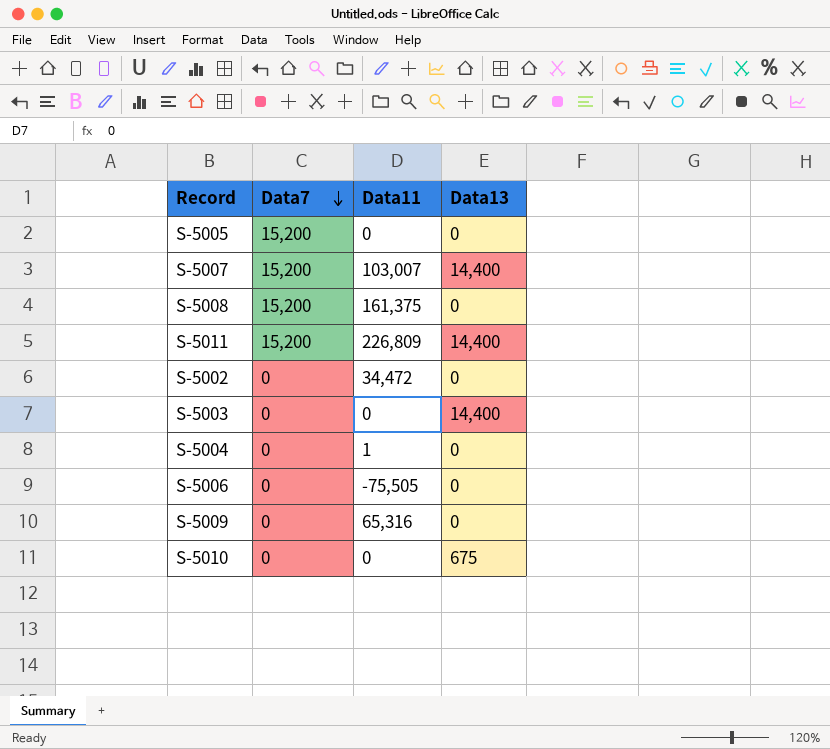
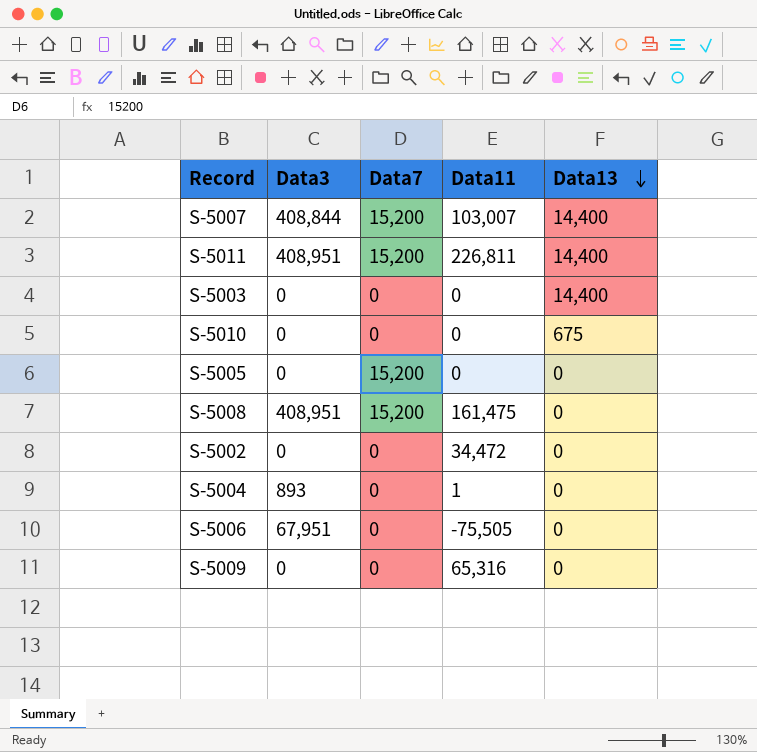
row order: Data7 descending -> Data13 descending
column Data3 | position: none -> 2
S-5011 | Data11: 226,809 -> 226,811
S-5008 | Data11: 161,375 -> 161,475

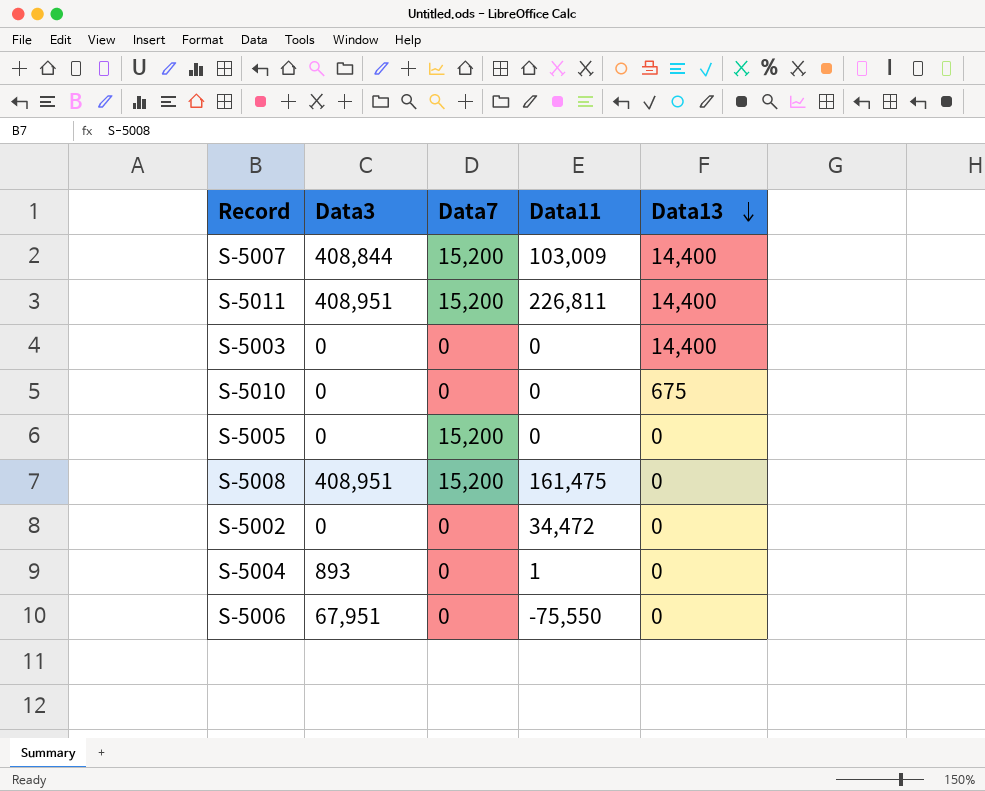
row S-5009: 0 | 0 | 65,316 | 0 -> none
S-5007 | Data11: 103,007 -> 103,009
S-5006 | Data11: -75,505 -> -75,550

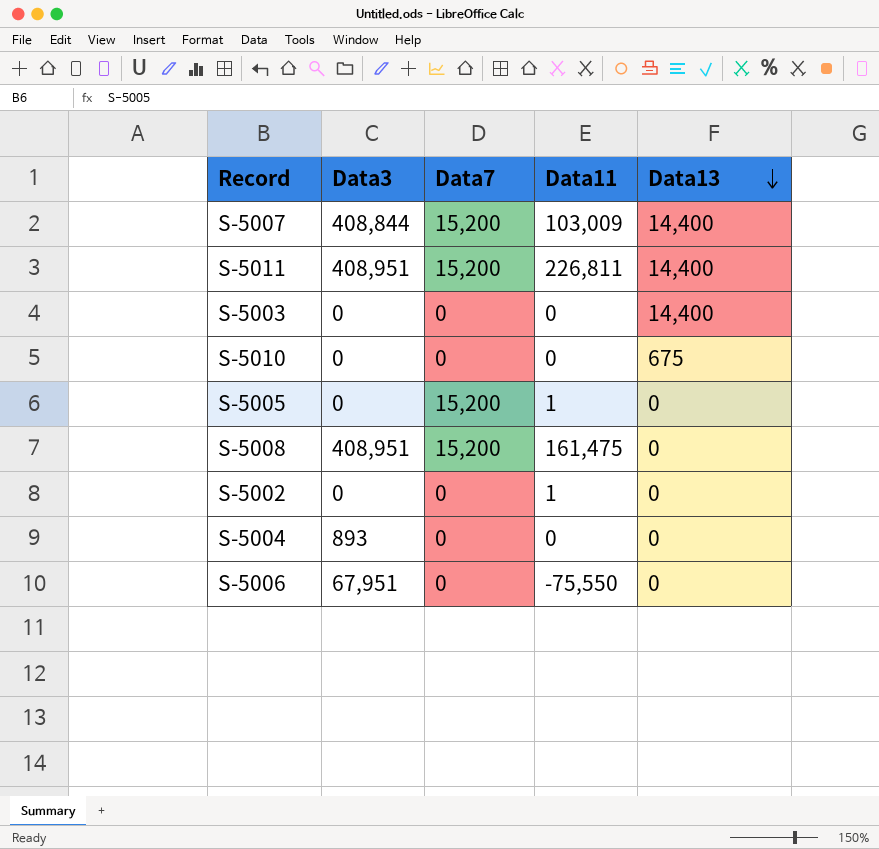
S-5005 | Data11: 0 -> 1
S-5002 | Data11: 34,472 -> 1
S-5004 | Data11: 1 -> 0

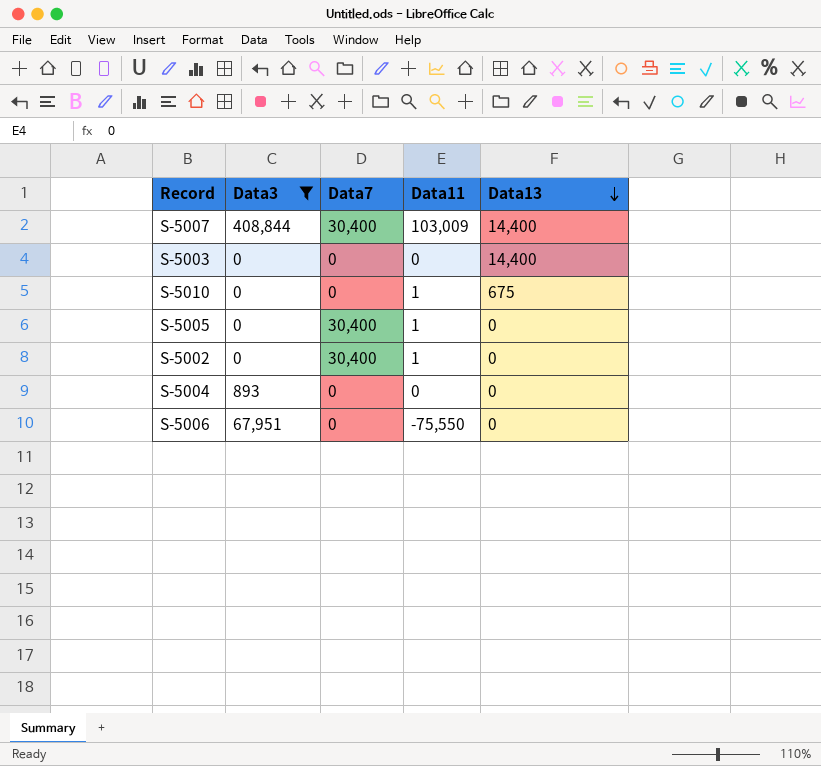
filter: none -> Data3 != 408,951
S-5007 | Data7: 15,200 -> 30,400
S-5010 | Data11: 0 -> 1
S-5005 | Data7: 15,200 -> 30,400
S-5002 | Data7: 0 -> 30,400

